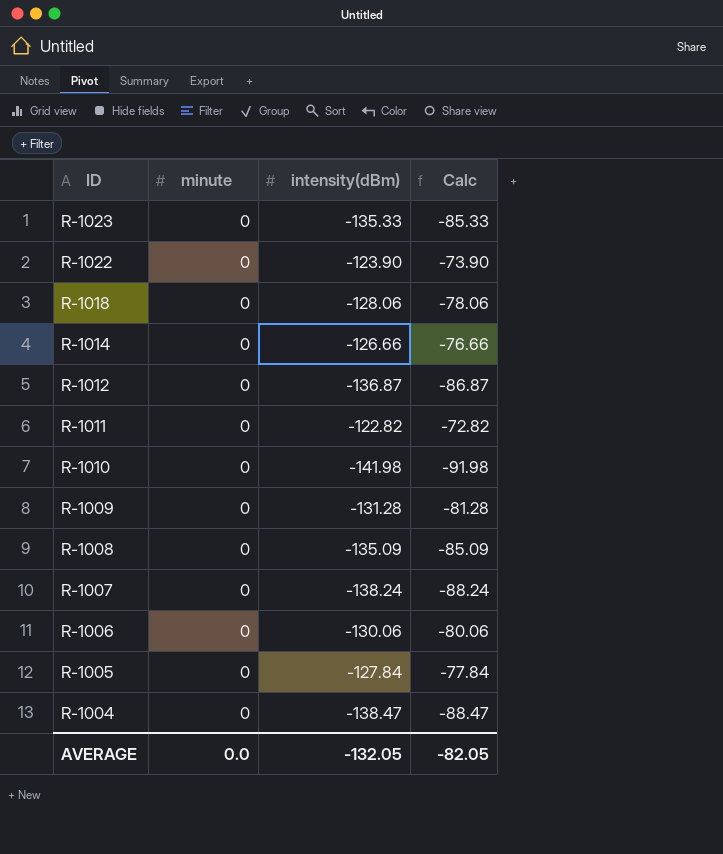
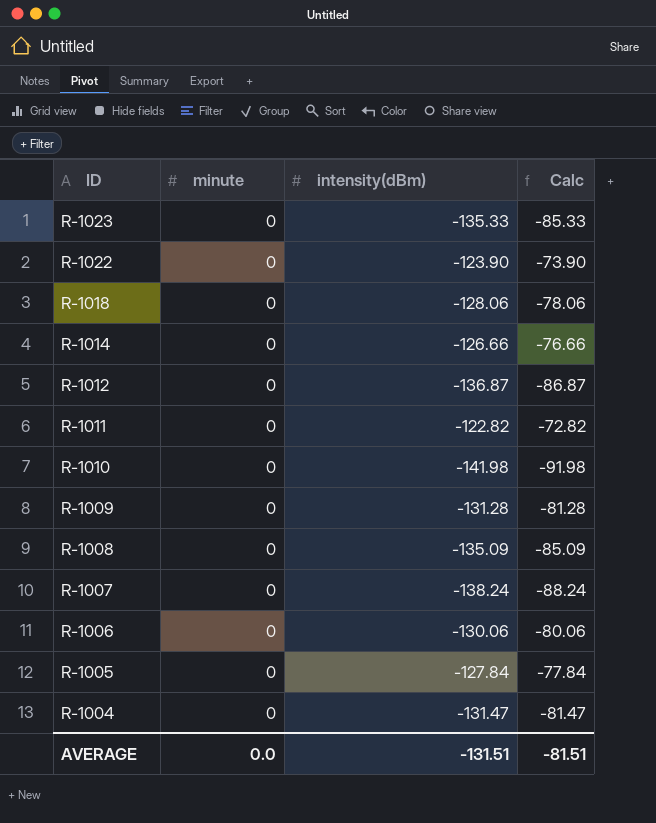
R-1004 | intensity(dBm): -138.47 -> -131.47
R-1004 | Calc: -88.47 -> -81.47
AVERAGE | intensity(dBm): -132.05 -> -131.51
AVERAGE | Calc: -82.05 -> -81.51

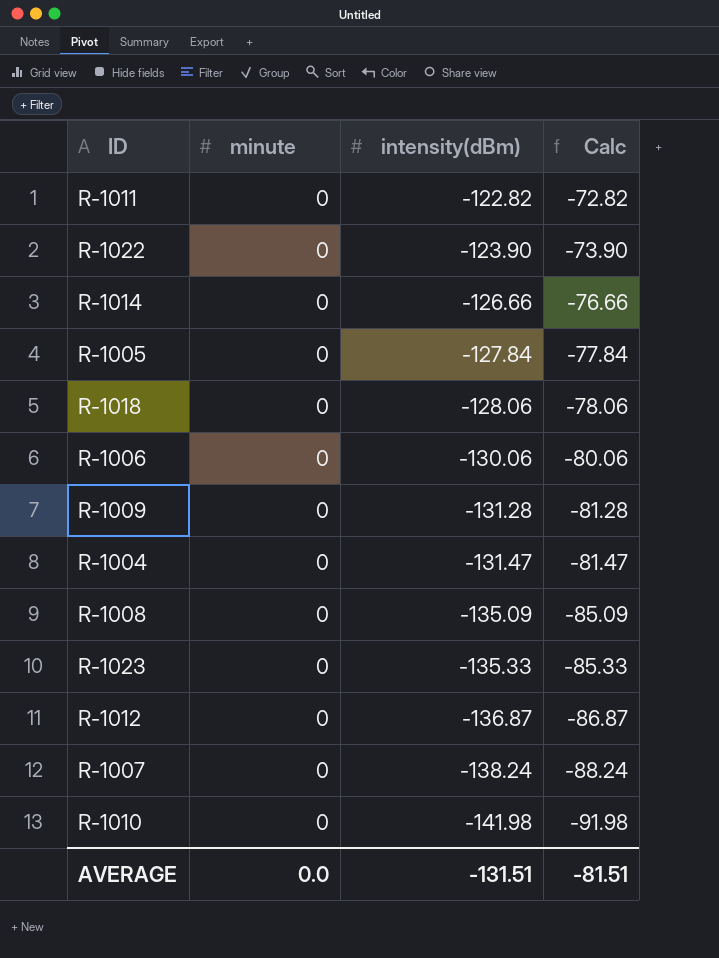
row order: ID descending -> intensity(dBm) descending

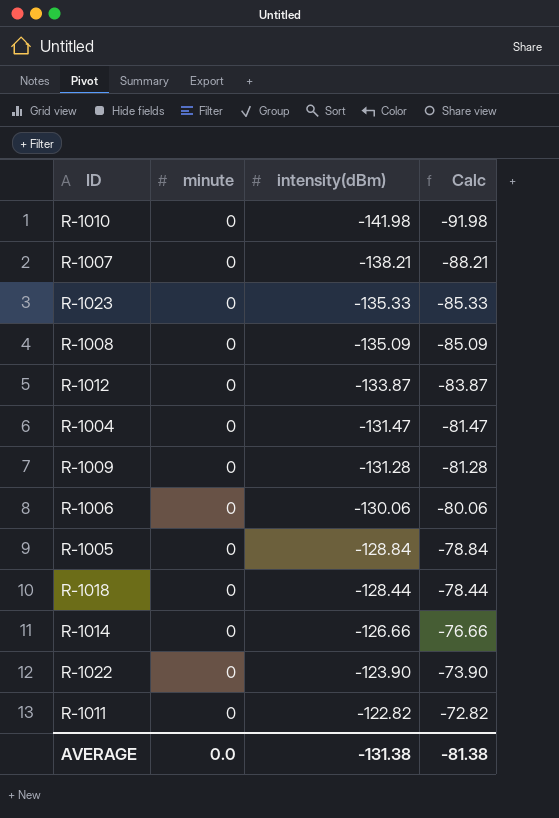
row order: intensity(dBm) descending -> intensity(dBm) ascending
R-1007 | intensity(dBm): -138.24 -> -138.21
R-1007 | Calc: -88.24 -> -88.21
R-1012 | intensity(dBm): -136.87 -> -133.87
R-1012 | Calc: -86.87 -> -83.87
R-1005 | intensity(dBm): -127.84 -> -128.84
R-1005 | Calc: -77.84 -> -78.84
R-1018 | intensity(dBm): -128.06 -> -128.44
R-1018 | Calc: -78.06 -> -78.44
AVERAGE | intensity(dBm): -131.51 -> -131.38
AVERAGE | Calc: -81.51 -> -81.38

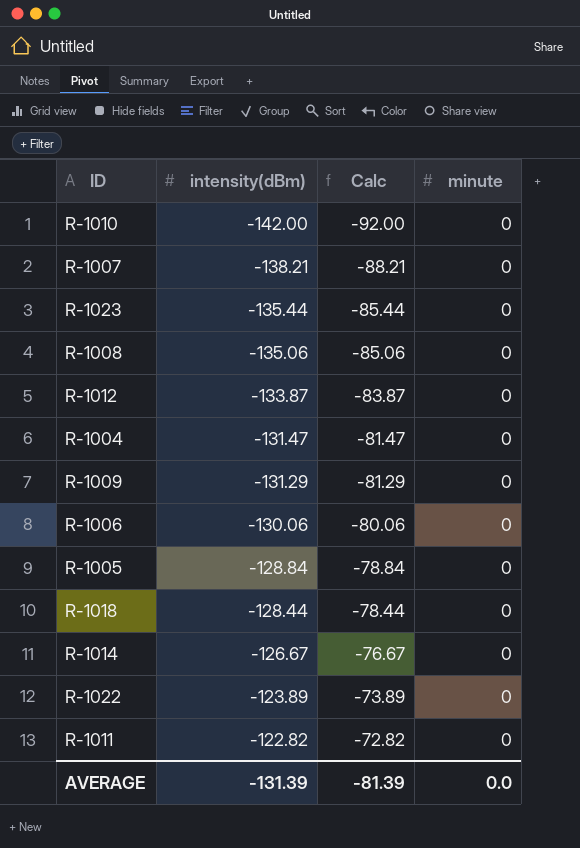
column minute | position: 2 -> 4
R-1010 | intensity(dBm): -141.98 -> -142.00
R-1010 | Calc: -91.98 -> -92.00
R-1023 | intensity(dBm): -135.33 -> -135.44
R-1023 | Calc: -85.33 -> -85.44
R-1008 | intensity(dBm): -135.09 -> -135.06
R-1008 | Calc: -85.09 -> -85.06
R-1009 | intensity(dBm): -131.28 -> -131.29
R-1009 | Calc: -81.28 -> -81.29
R-1014 | intensity(dBm): -126.66 -> -126.67
R-1014 | Calc: -76.66 -> -76.67
R-1022 | intensity(dBm): -123.90 -> -123.89
R-1022 | Calc: -73.90 -> -73.89
AVERAGE | intensity(dBm): -131.38 -> -131.39
AVERAGE | Calc: -81.38 -> -81.39

